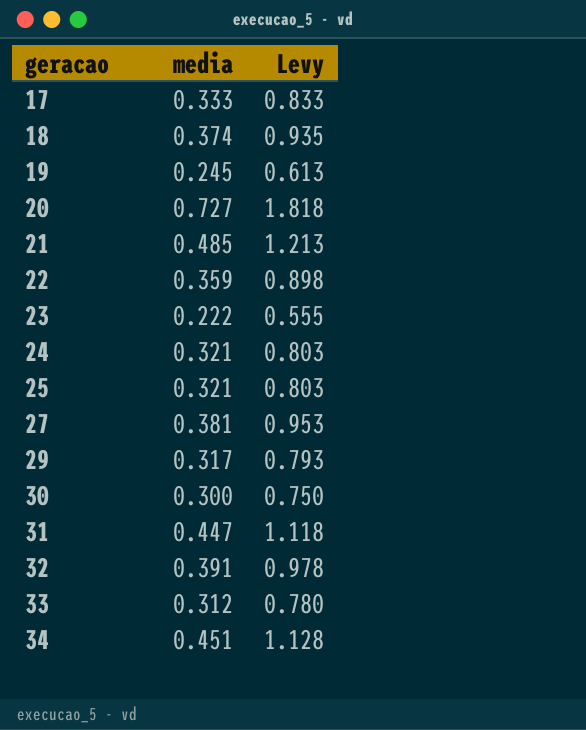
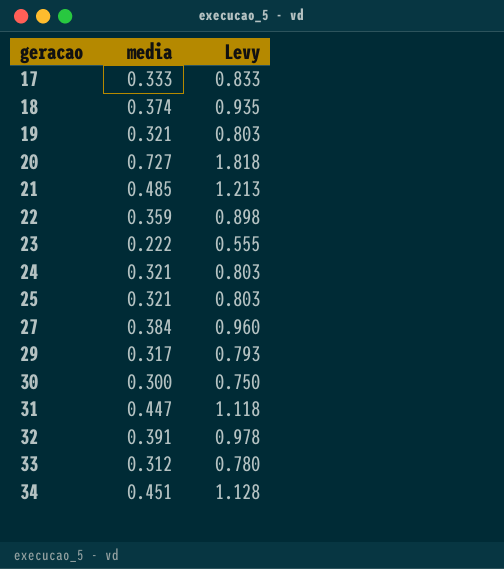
19 | media: 0.245 -> 0.321
19 | Levy: 0.613 -> 0.803
27 | media: 0.381 -> 0.384
27 | Levy: 0.953 -> 0.960

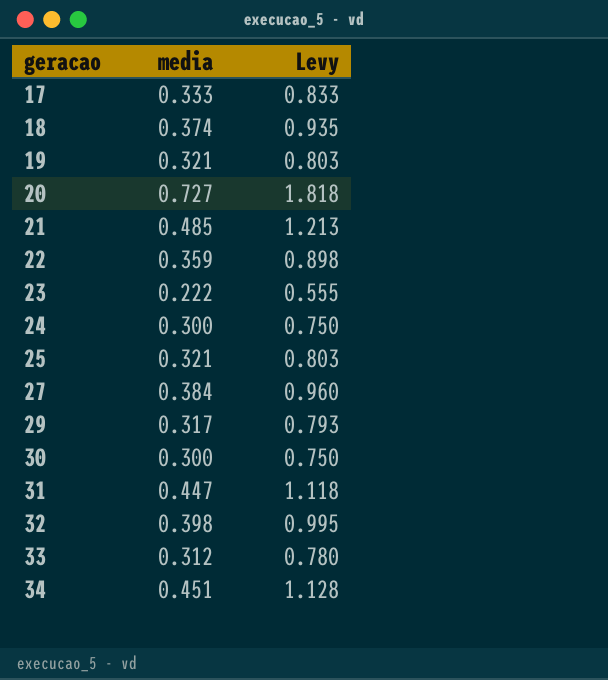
24 | media: 0.321 -> 0.300
24 | Levy: 0.803 -> 0.750
32 | media: 0.391 -> 0.398
32 | Levy: 0.978 -> 0.995

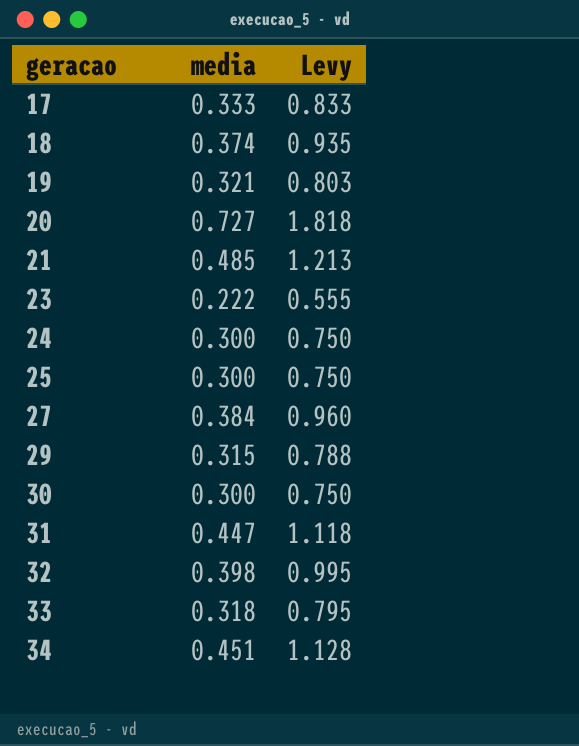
row 22: 0.359 | 0.898 -> none
25 | media: 0.321 -> 0.300
25 | Levy: 0.803 -> 0.750
29 | media: 0.317 -> 0.315
29 | Levy: 0.793 -> 0.788
33 | media: 0.312 -> 0.318
33 | Levy: 0.780 -> 0.795

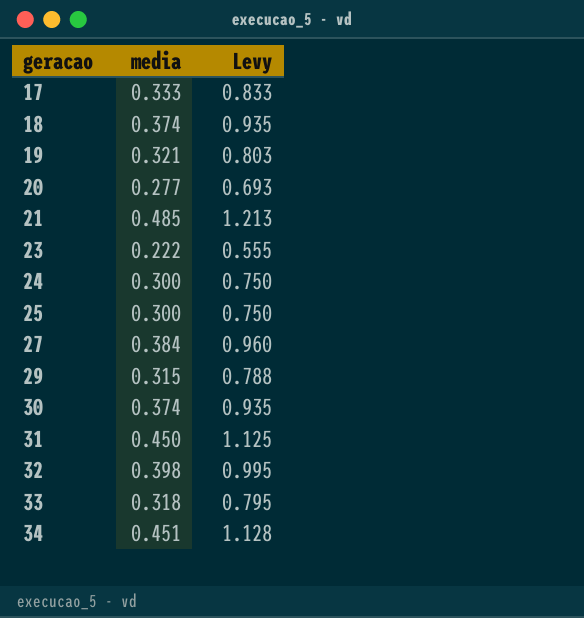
20 | media: 0.727 -> 0.277
20 | Levy: 1.818 -> 0.693
30 | media: 0.300 -> 0.374
30 | Levy: 0.750 -> 0.935
31 | media: 0.447 -> 0.450
31 | Levy: 1.118 -> 1.125

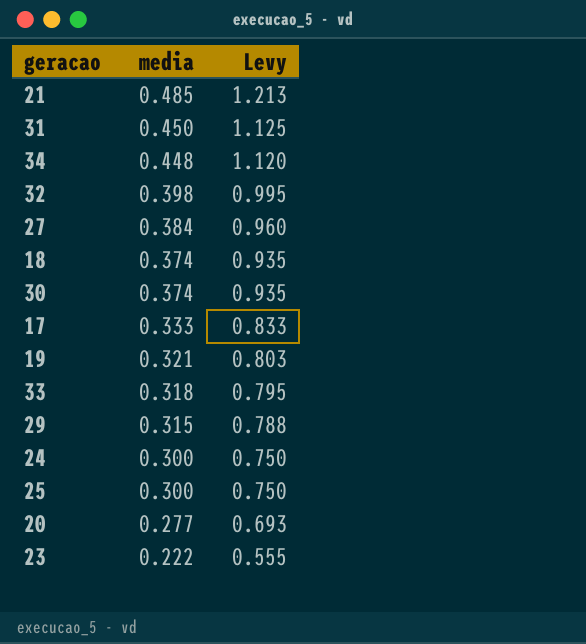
row order: geracao ascending -> media descending
34 | media: 0.451 -> 0.448
34 | Levy: 1.128 -> 1.120

